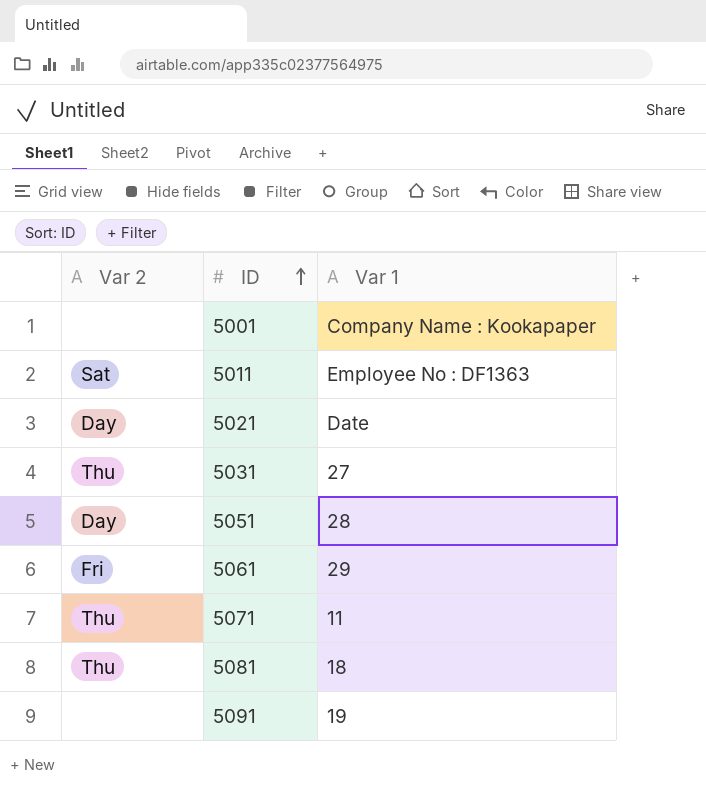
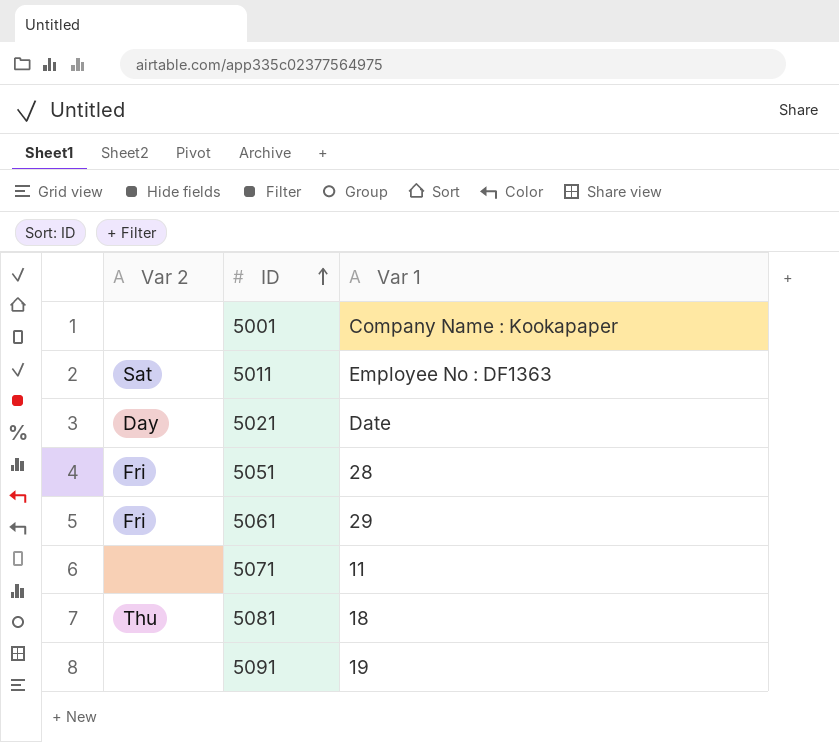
row 5031: Thu | 27 -> none
5051 | Var 2: Day -> Fri
5071 | Var 2: Thu -> none

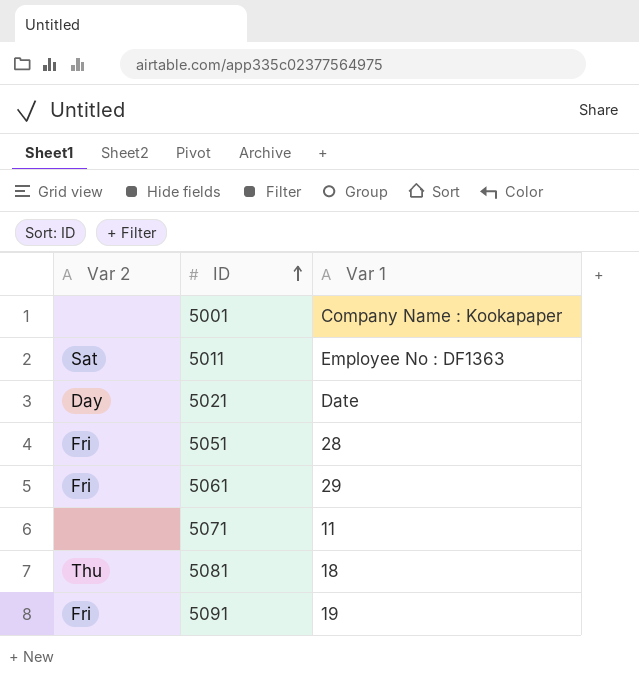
5091 | Var 2: none -> Fri

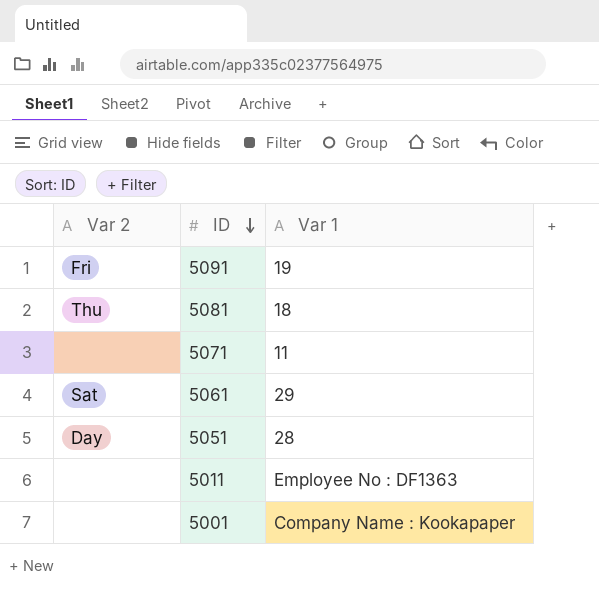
row order: ID ascending -> ID descending
row 5021: Day | Date -> none
5061 | Var 2: Fri -> Sat
5051 | Var 2: Fri -> Day
5011 | Var 2: Sat -> none

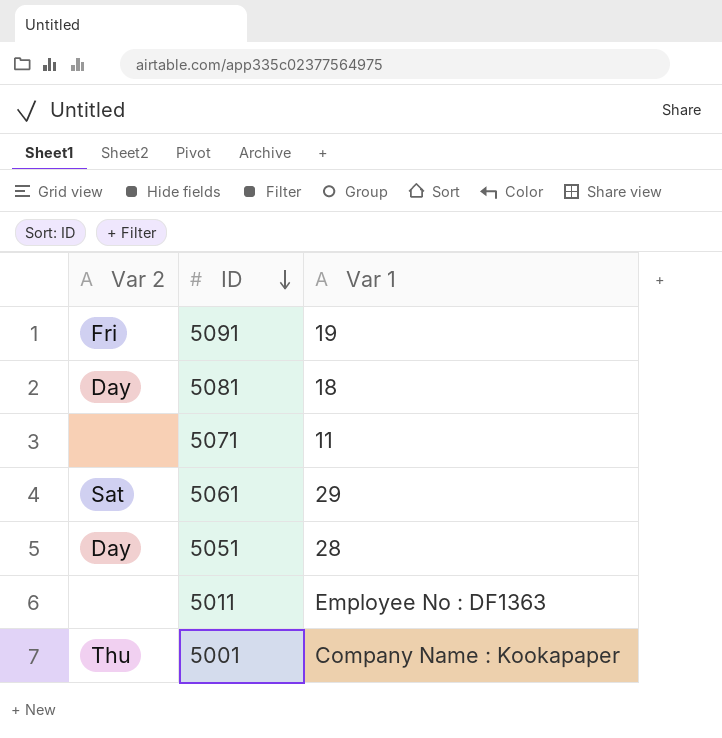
5081 | Var 2: Thu -> Day
5001 | Var 2: none -> Thu

